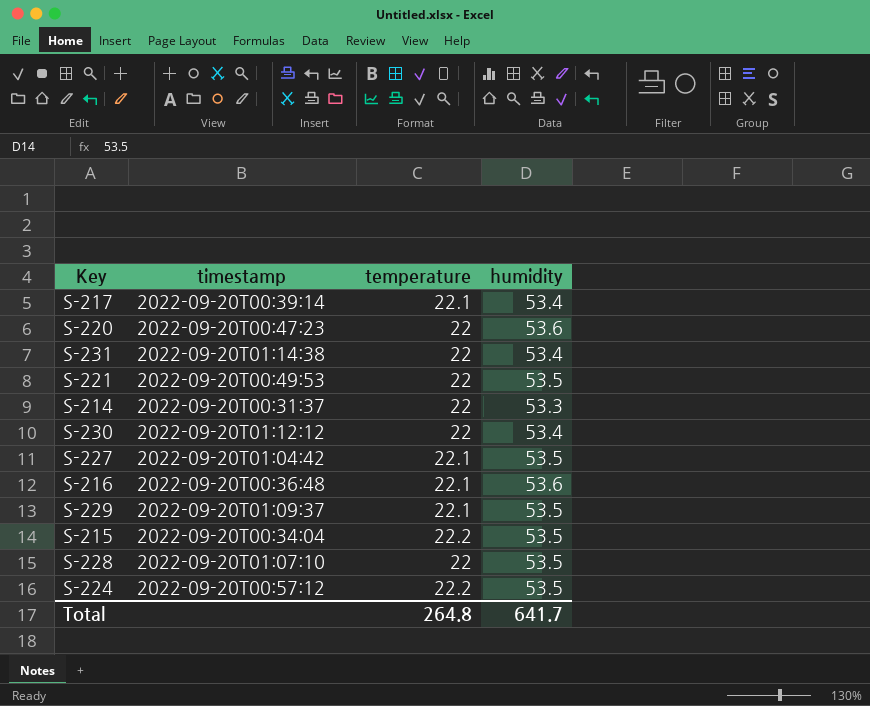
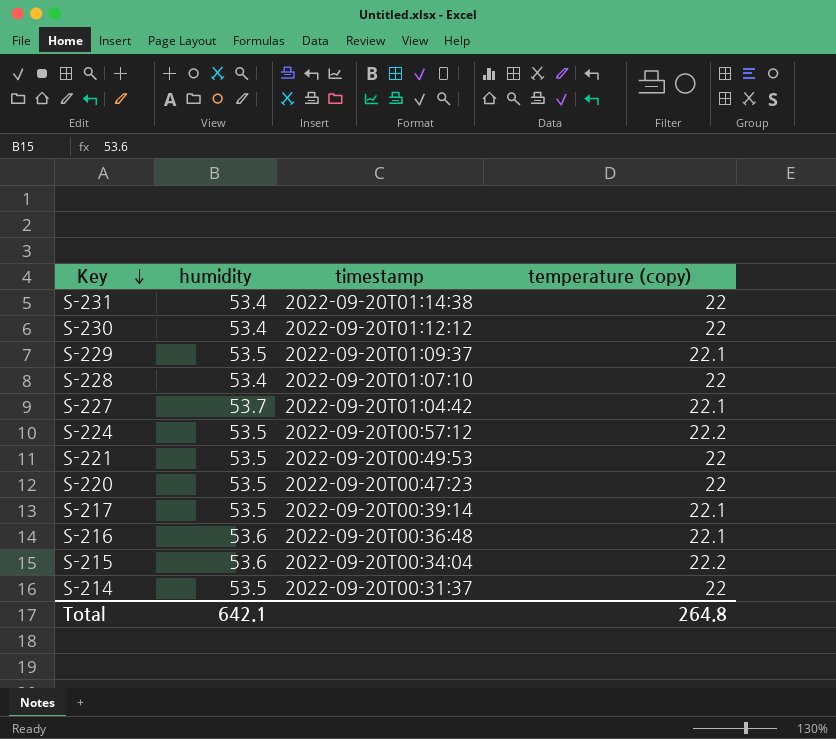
row order: none -> Key descending
column humidity | position: 4 -> 2
column name: temperature -> temperature (copy)
S-228 | humidity: 53.5 -> 53.4
S-227 | humidity: 53.5 -> 53.7
S-220 | humidity: 53.6 -> 53.5
S-217 | humidity: 53.4 -> 53.5
S-215 | humidity: 53.5 -> 53.6
S-214 | humidity: 53.3 -> 53.5
Total | humidity: 641.7 -> 642.1

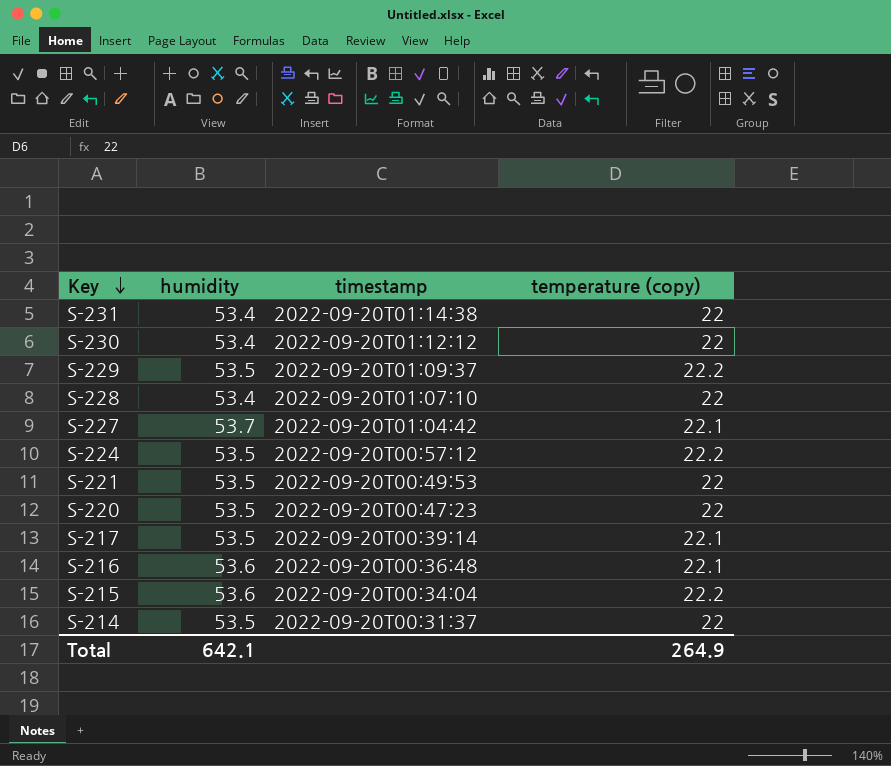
S-229 | temperature (copy): 22.1 -> 22.2
Total | temperature (copy): 264.8 -> 264.9

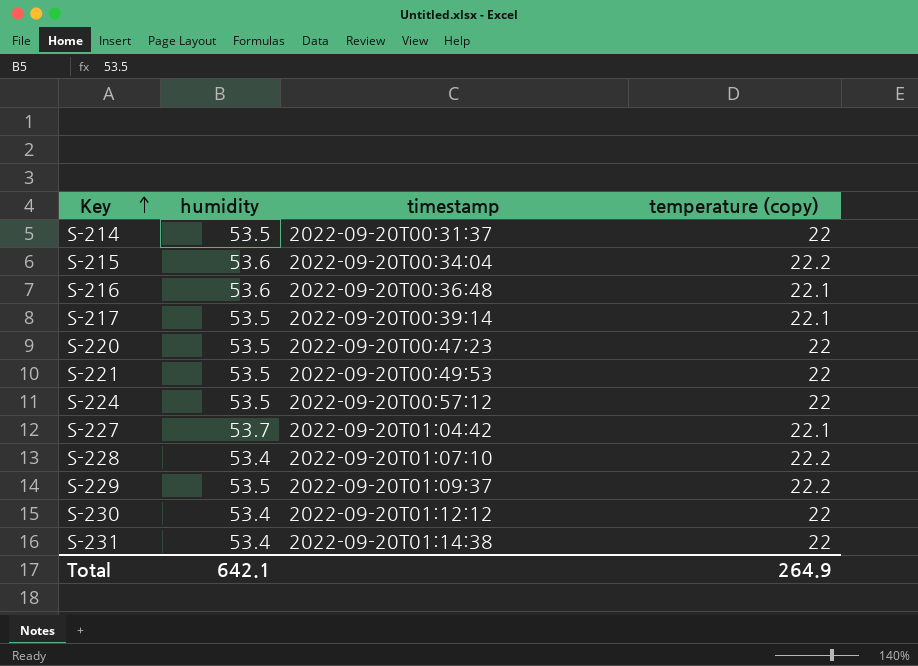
row order: Key descending -> Key ascending
S-224 | temperature (copy): 22.2 -> 22
S-228 | temperature (copy): 22 -> 22.2

